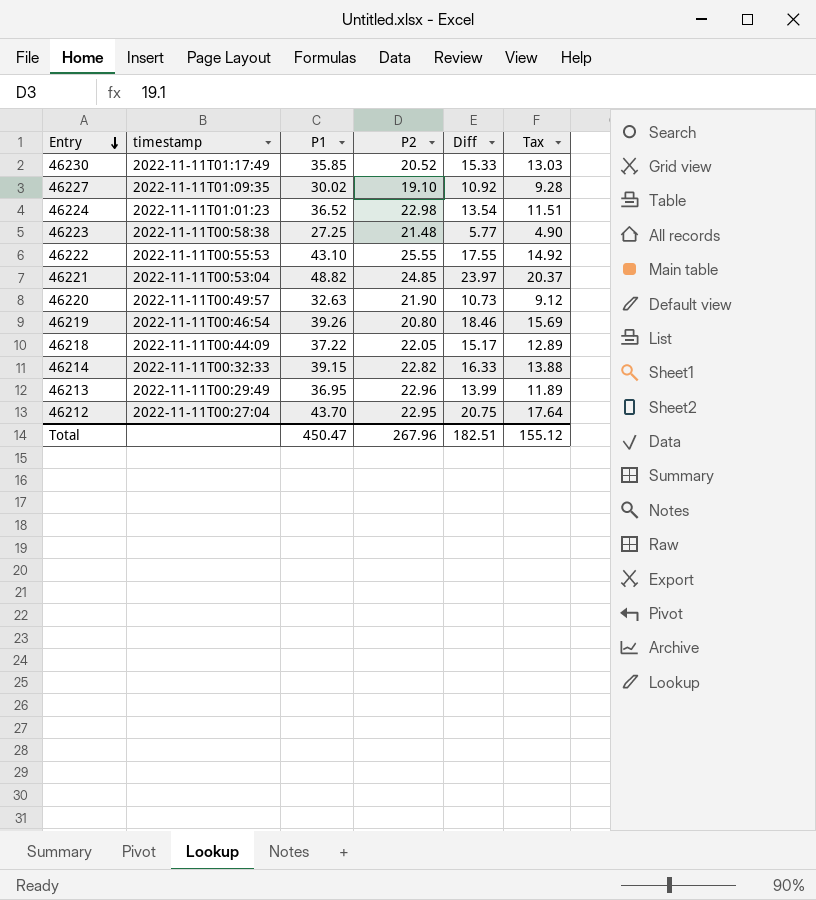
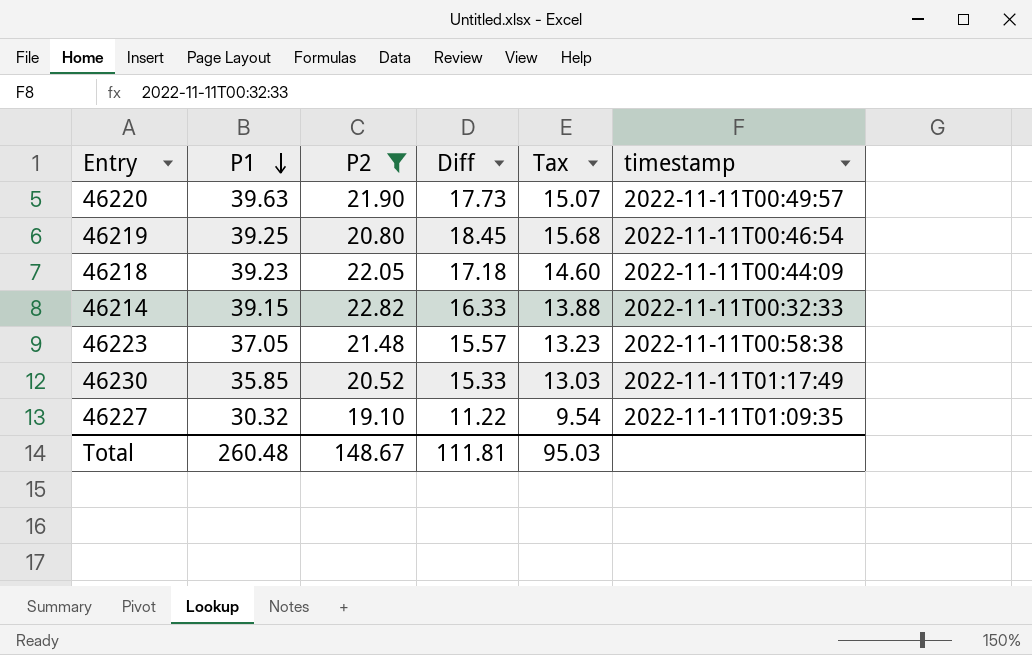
filter: none -> P2 <= 22.82
row order: Entry descending -> P1 descending
column timestamp | position: 2 -> 6
46220 | P1: 32.63 -> 39.63
46220 | Diff: 10.73 -> 17.73
46220 | Tax: 9.12 -> 15.07
46219 | P1: 39.26 -> 39.25
46219 | Diff: 18.46 -> 18.45
46219 | Tax: 15.69 -> 15.68
46218 | P1: 37.22 -> 39.23
46218 | Diff: 15.17 -> 17.18
46218 | Tax: 12.89 -> 14.60
46223 | P1: 27.25 -> 37.05
46223 | Diff: 5.77 -> 15.57
46223 | Tax: 4.90 -> 13.23
46227 | P1: 30.02 -> 30.32
46227 | Diff: 10.92 -> 11.22
46227 | Tax: 9.28 -> 9.54
Total | P1: 450.47 -> 260.48
Total | P2: 267.96 -> 148.67
Total | Diff: 182.51 -> 111.81
Total | Tax: 155.12 -> 95.03

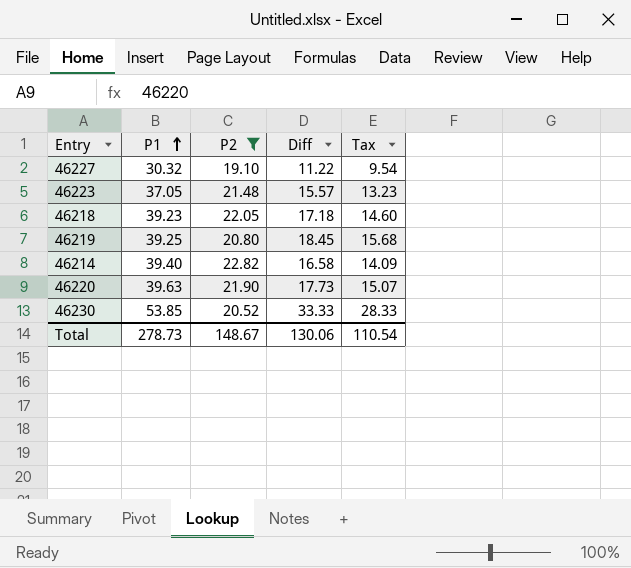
row order: P1 descending -> P1 ascending
column timestamp | position: 6 -> none
46214 | P1: 39.15 -> 39.40
46214 | Diff: 16.33 -> 16.58
46214 | Tax: 13.88 -> 14.09
46230 | P1: 35.85 -> 53.85
46230 | Diff: 15.33 -> 33.33
46230 | Tax: 13.03 -> 28.33
Total | P1: 260.48 -> 278.73
Total | Diff: 111.81 -> 130.06
Total | Tax: 95.03 -> 110.54

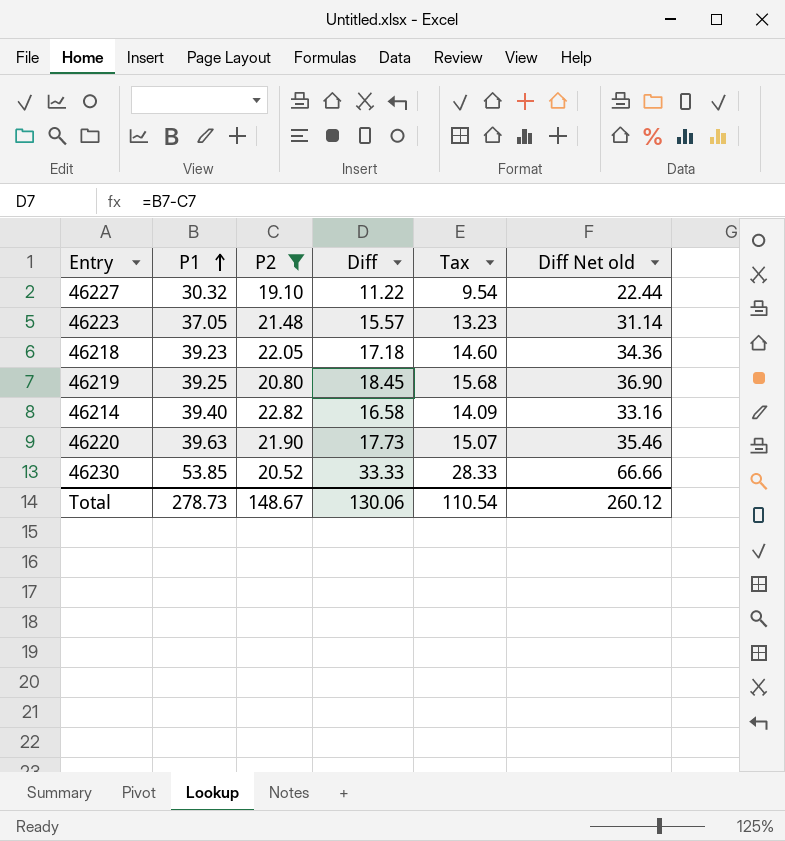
column Diff Net old | formula: none -> [Diff] * 2

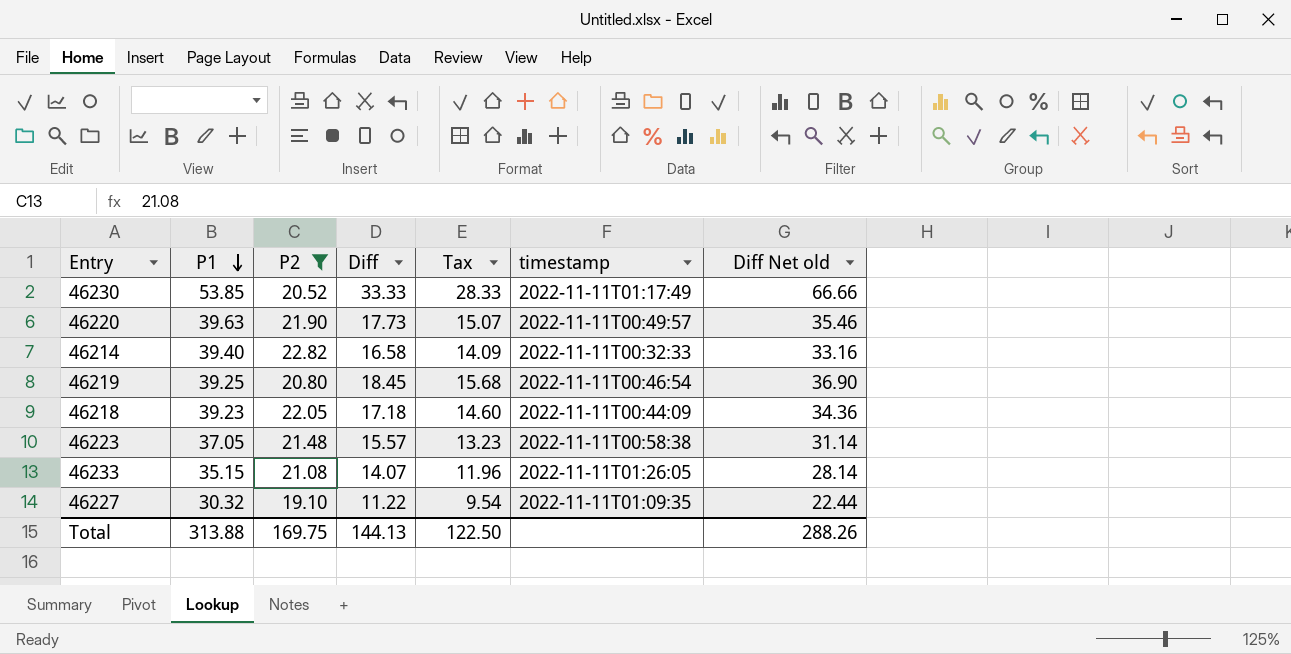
row order: P1 ascending -> P1 descending
column timestamp | position: none -> 6
row 46233: none -> 35.15 | 21.08 | 14.07 | 11.96 | 2022-11-11T01:26:05 | 28.14
Total | P1: 278.73 -> 313.88
Total | P2: 148.67 -> 169.75
Total | Diff: 130.06 -> 144.13
Total | Tax: 110.54 -> 122.50
Total | Diff Net old: 260.12 -> 288.26

